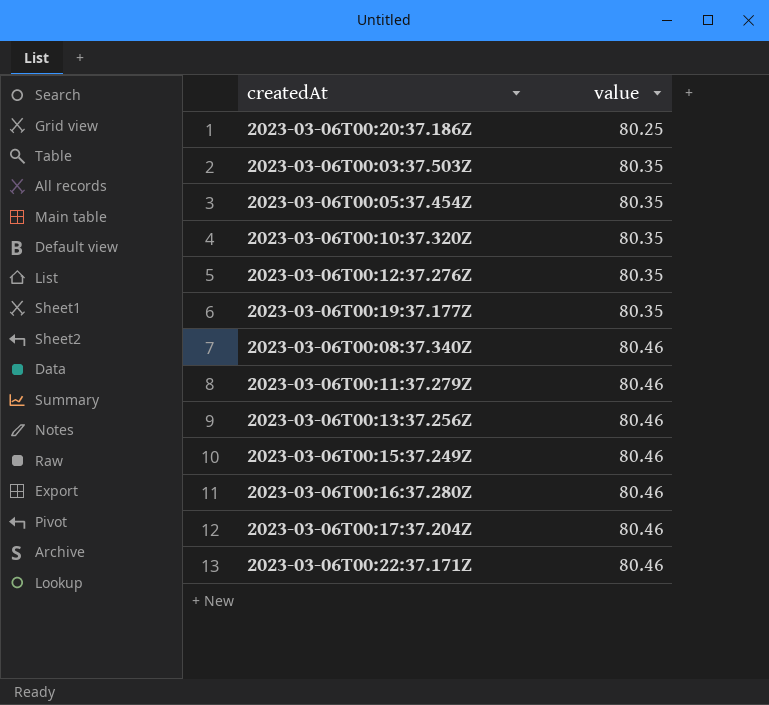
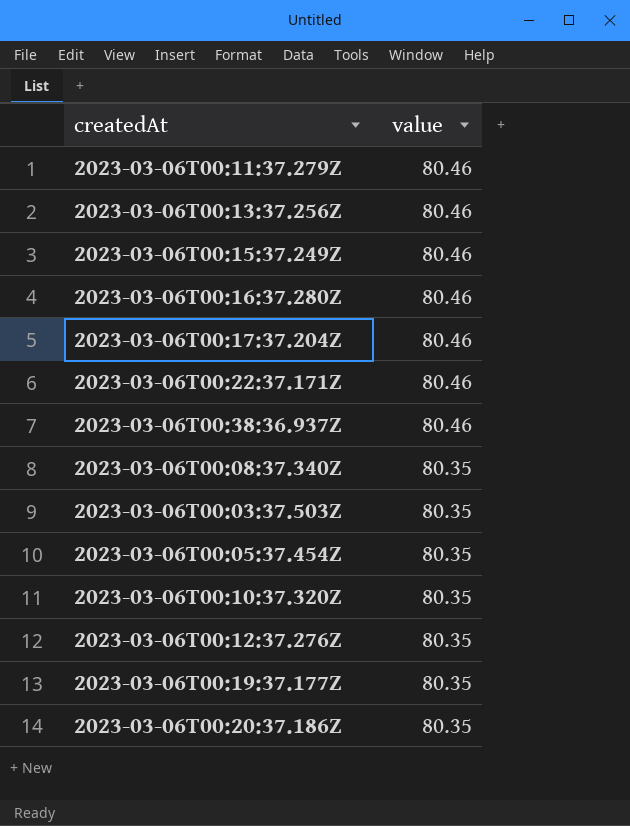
row order: value ascending -> value descending
row 2023-03-06T00:38:36.937Z: none -> 80.46
2023-03-06T00:08:37.340Z | value: 80.46 -> 80.35
2023-03-06T00:20:37.186Z | value: 80.25 -> 80.35

